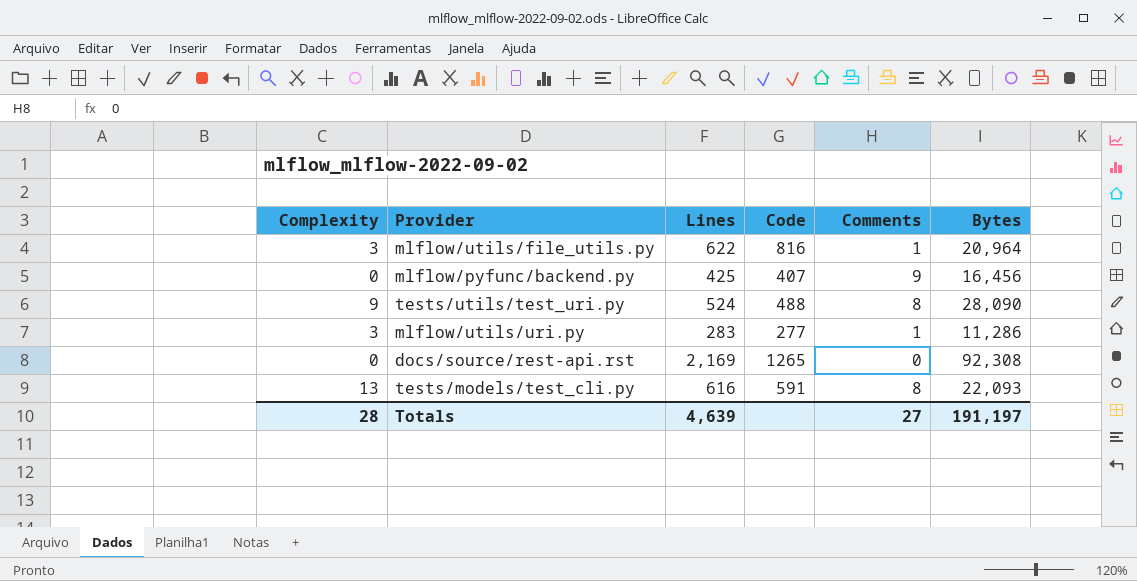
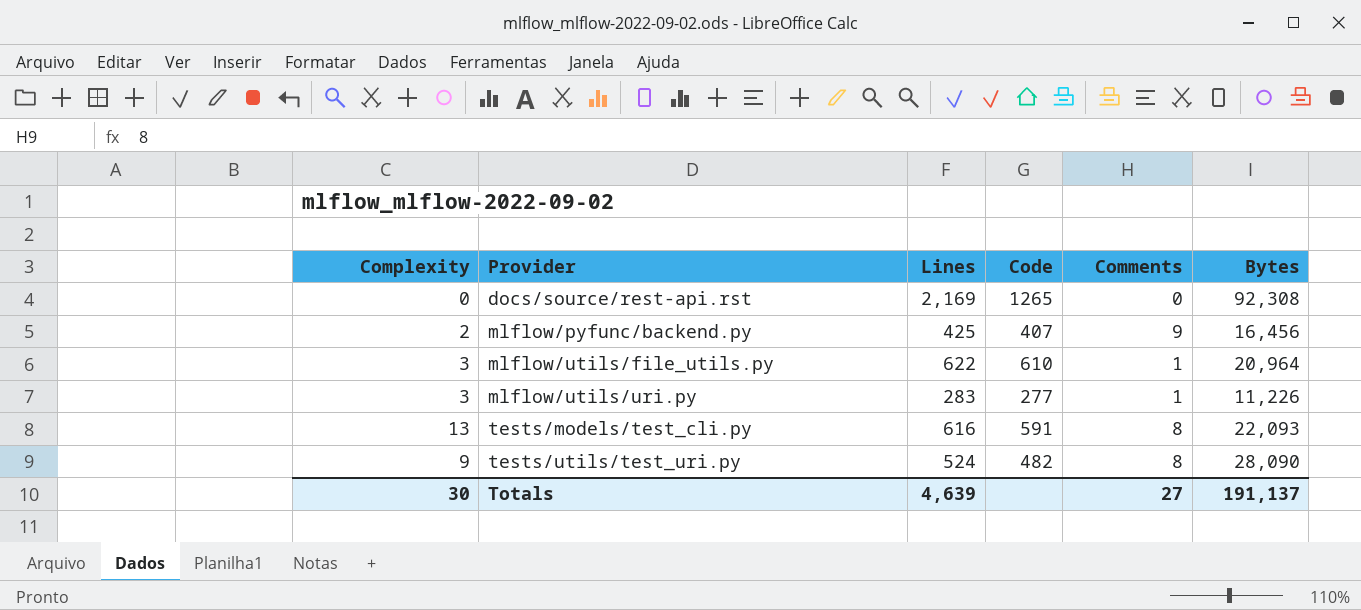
row order: none -> Provider ascending
mlflow/pyfunc/backend.py | Complexity: 0 -> 2
mlflow/utils/file_utils.py | Code: 816 -> 610
mlflow/utils/uri.py | Bytes: 11,286 -> 11,226
tests/utils/test_uri.py | Code: 488 -> 482
Totals | Complexity: 28 -> 30
Totals | Bytes: 191,197 -> 191,137

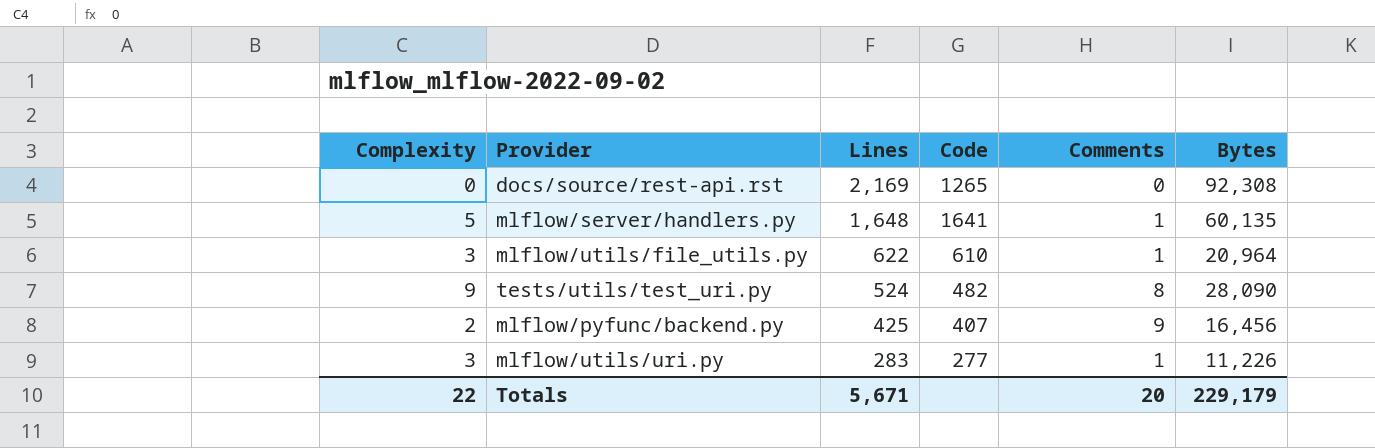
row order: Provider ascending -> Lines descending
row tests/models/test_cli.py: 13 | 616 | 591 | 8 | 22,093 -> none
row mlflow/server/handlers.py: none -> 5 | 1,648 | 1641 | 1 | 60,135
Totals | Complexity: 30 -> 22
Totals | Lines: 4,639 -> 5,671
Totals | Comments: 27 -> 20
Totals | Bytes: 191,137 -> 229,179

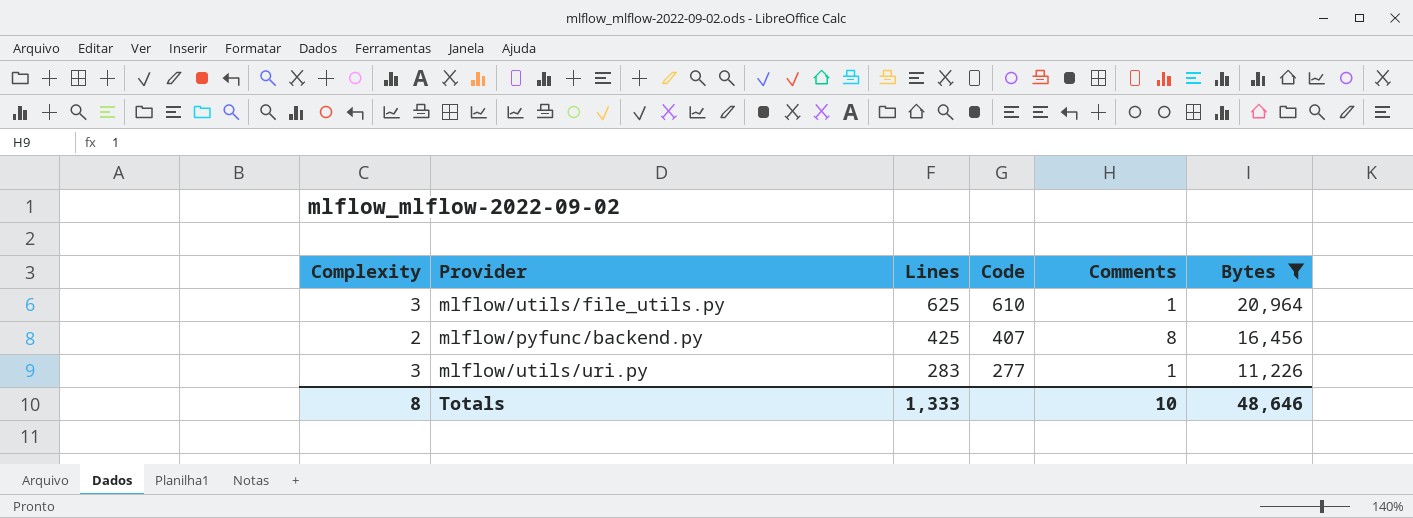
filter: none -> Bytes <= 20,964
mlflow/utils/file_utils.py | Lines: 622 -> 625
mlflow/pyfunc/backend.py | Comments: 9 -> 8
Totals | Complexity: 22 -> 8
Totals | Lines: 5,671 -> 1,333
Totals | Comments: 20 -> 10
Totals | Bytes: 229,179 -> 48,646

